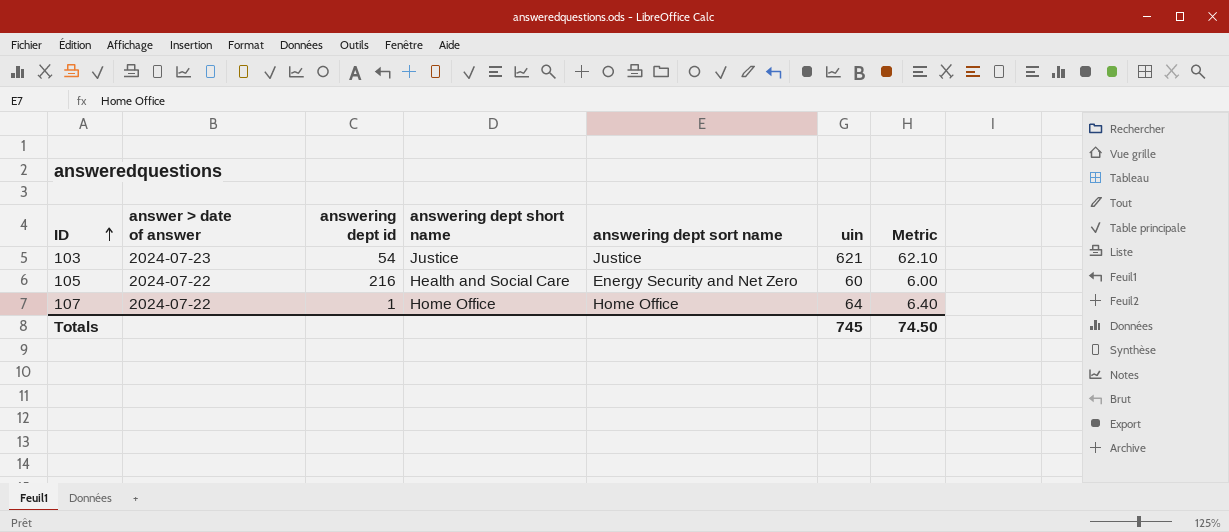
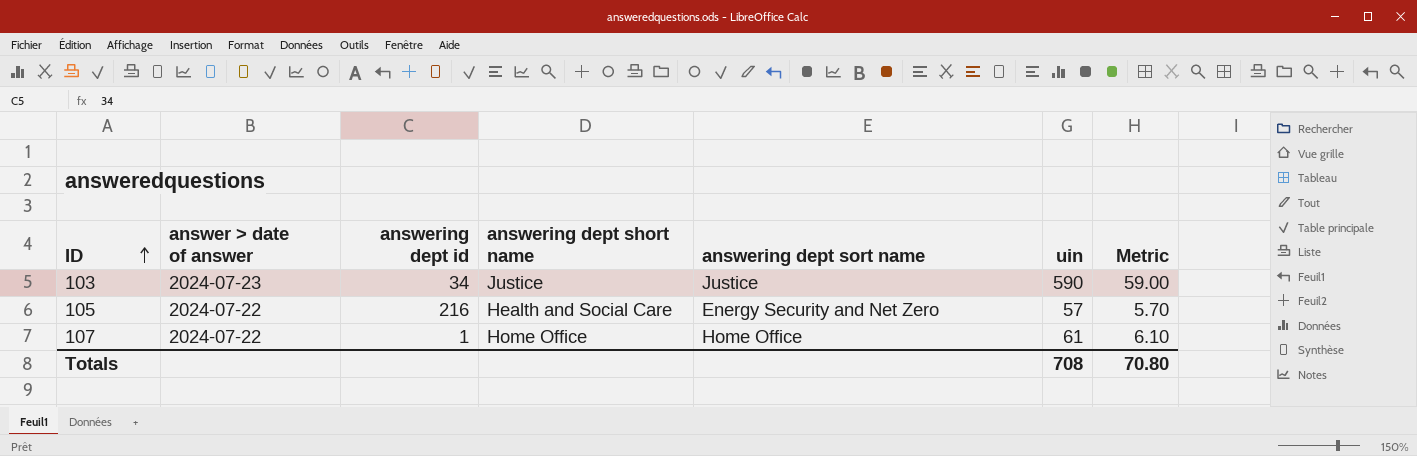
103 | answering dept id: 54 -> 34
103 | uin: 621 -> 590
103 | Metric: 62.10 -> 59.00
105 | uin: 60 -> 57
105 | Metric: 6.00 -> 5.70
107 | uin: 64 -> 61
107 | Metric: 6.40 -> 6.10
Totals | uin: 745 -> 708
Totals | Metric: 74.50 -> 70.80

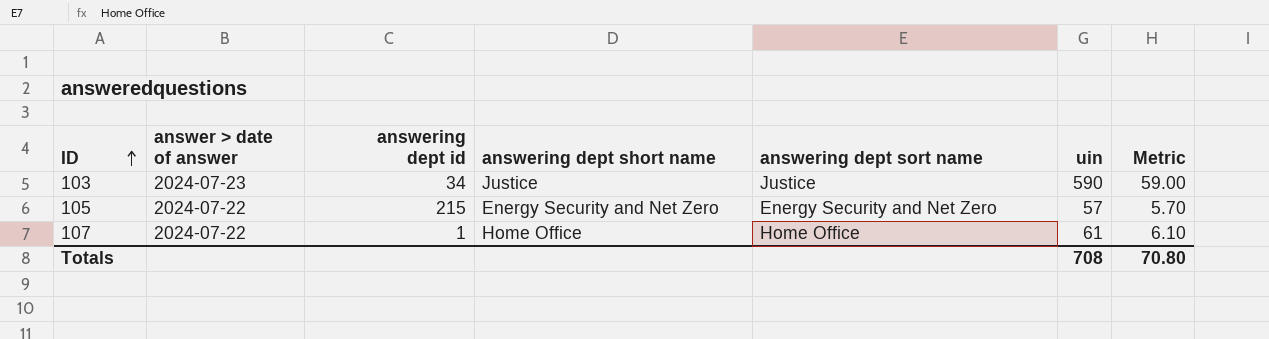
105 | answering dept id: 216 -> 215
105 | answering dept short name: Health and Social Care -> Energy Security and Net Zero

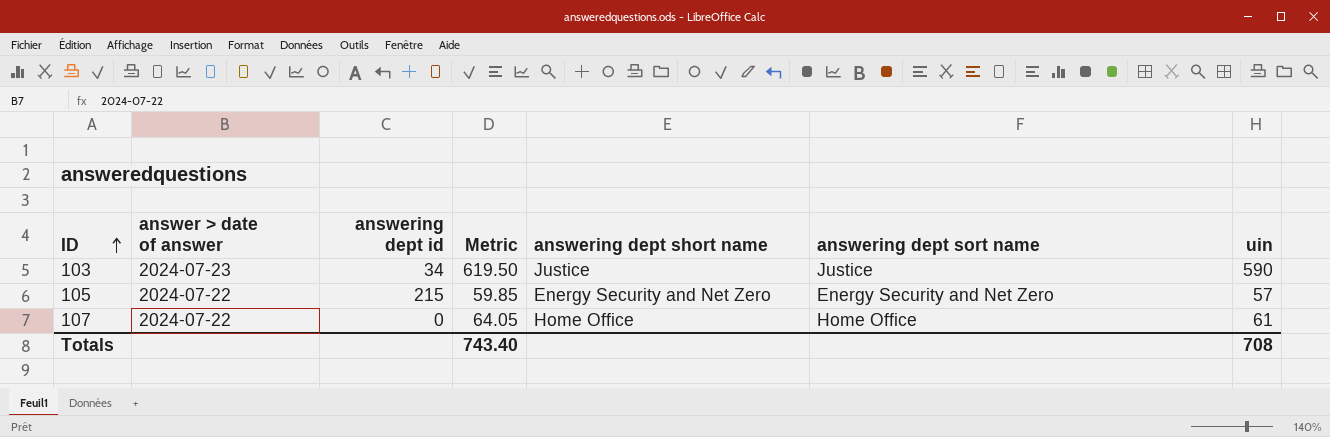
column Metric | formula: [uin] * 0.1 -> [uin] * 1.05
column Metric | position: 7 -> 4
107 | answering dept id: 1 -> 0
Totals | Metric: 70.80 -> 743.40

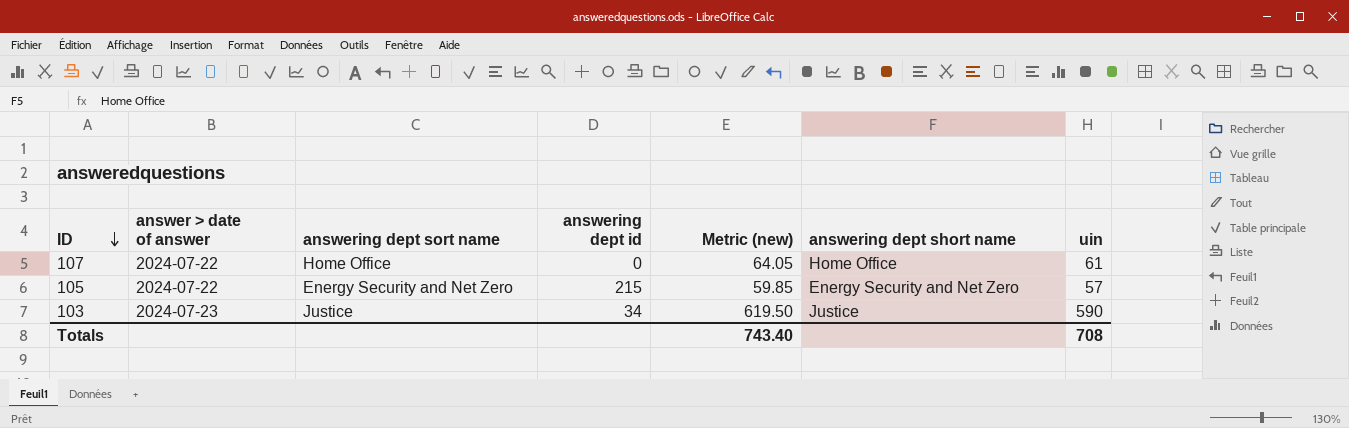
row order: ID ascending -> ID descending
column answering dept sort name | position: 6 -> 3
column name: Metric -> Metric (new)

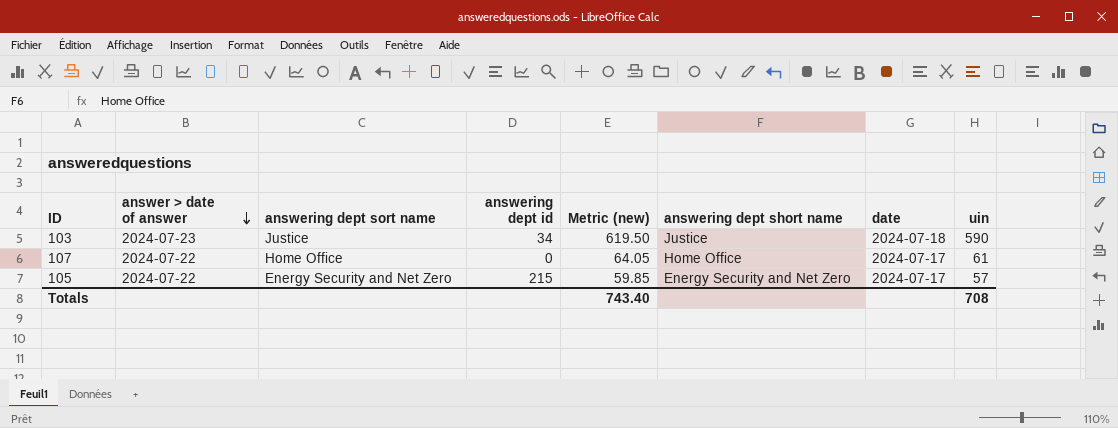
row order: ID descending -> answer > date of answer descending
column date | position: none -> 7

